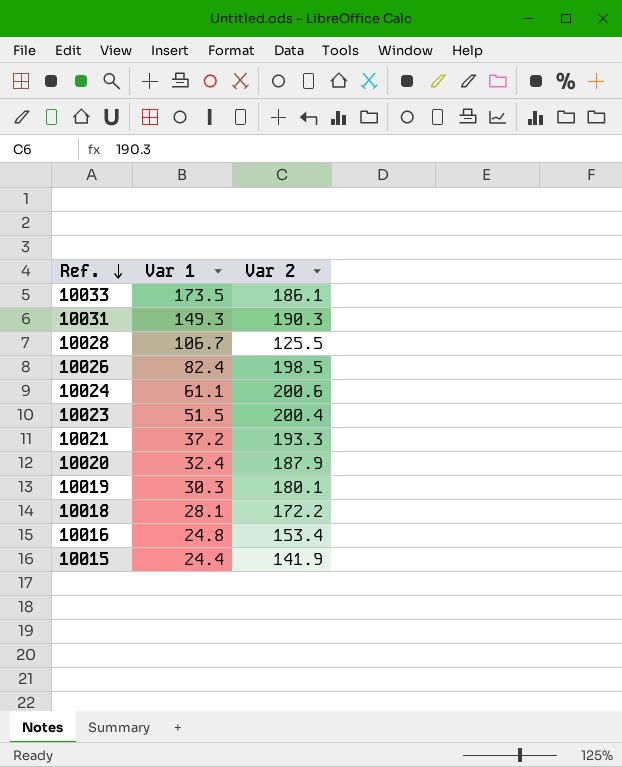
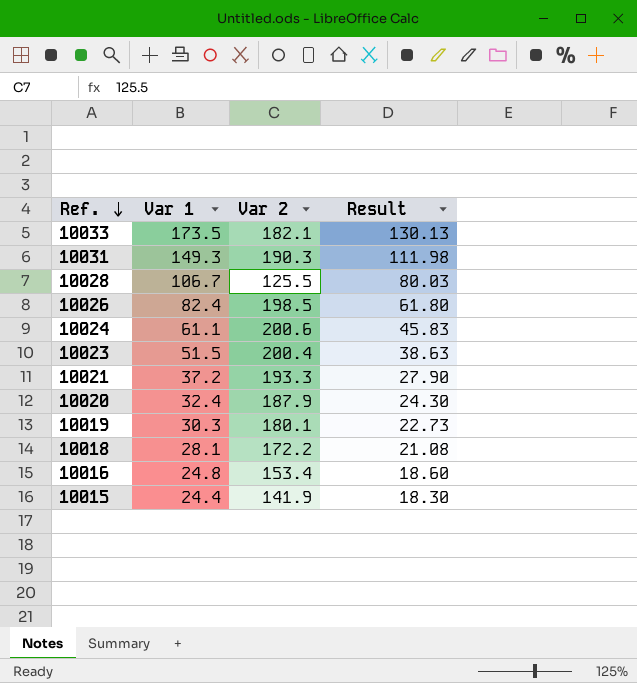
column Result | formula: none -> [Var 1] * 0.75
10033 | Var 2: 186.1 -> 182.1

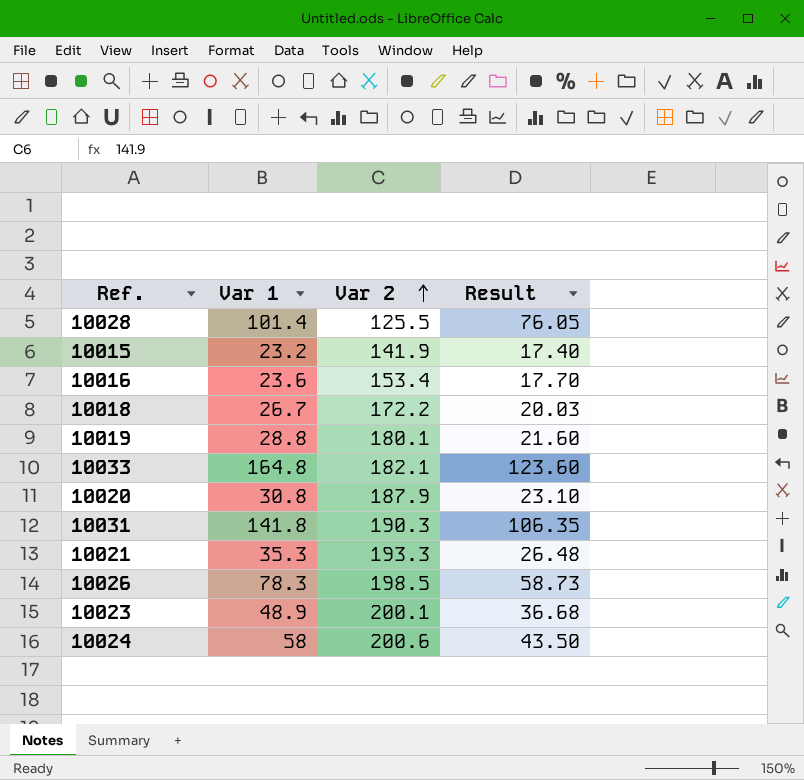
row order: Ref. descending -> Var 2 ascending
10028 | Var 1: 106.7 -> 101.4
10028 | Result: 80.03 -> 76.05
10015 | Var 1: 24.4 -> 23.2
10015 | Result: 18.30 -> 17.40
10016 | Var 1: 24.8 -> 23.6
10016 | Result: 18.60 -> 17.70
10018 | Var 1: 28.1 -> 26.7
10018 | Result: 21.08 -> 20.03
10019 | Var 1: 30.3 -> 28.8
10019 | Result: 22.73 -> 21.60
10033 | Var 1: 173.5 -> 164.8
10033 | Result: 130.13 -> 123.60
10020 | Var 1: 32.4 -> 30.8
10020 | Result: 24.30 -> 23.10
10031 | Var 1: 149.3 -> 141.8
10031 | Result: 111.98 -> 106.35
10021 | Var 1: 37.2 -> 35.3
10021 | Result: 27.90 -> 26.48
10026 | Var 1: 82.4 -> 78.3
10026 | Result: 61.80 -> 58.73
10023 | Var 1: 51.5 -> 48.9
10023 | Var 2: 200.4 -> 200.1
10023 | Result: 38.63 -> 36.68
10024 | Var 1: 61.1 -> 58
10024 | Result: 45.83 -> 43.50

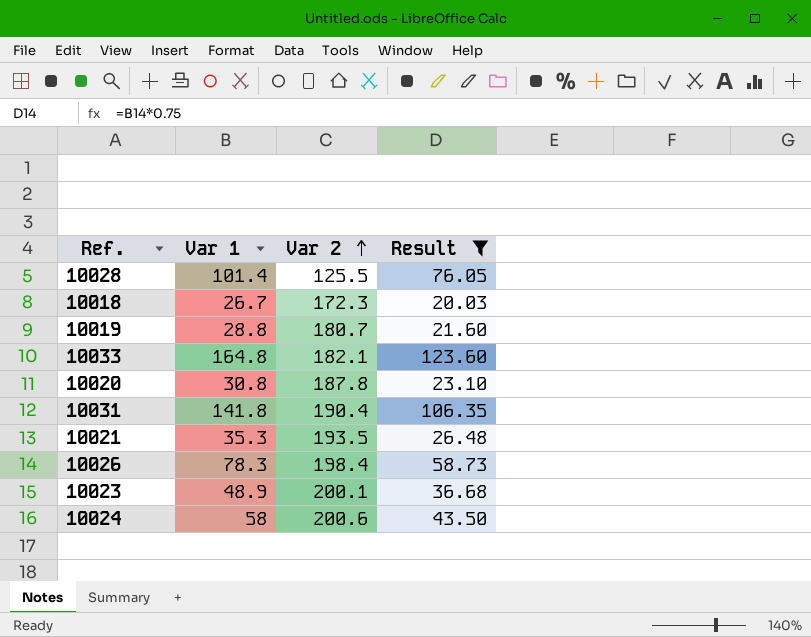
filter: none -> Result >= 20.03
10018 | Var 2: 172.2 -> 172.3
10019 | Var 2: 180.1 -> 180.7
10020 | Var 2: 187.9 -> 187.8
10031 | Var 2: 190.3 -> 190.4
10021 | Var 2: 193.3 -> 193.5
10026 | Var 2: 198.5 -> 198.4

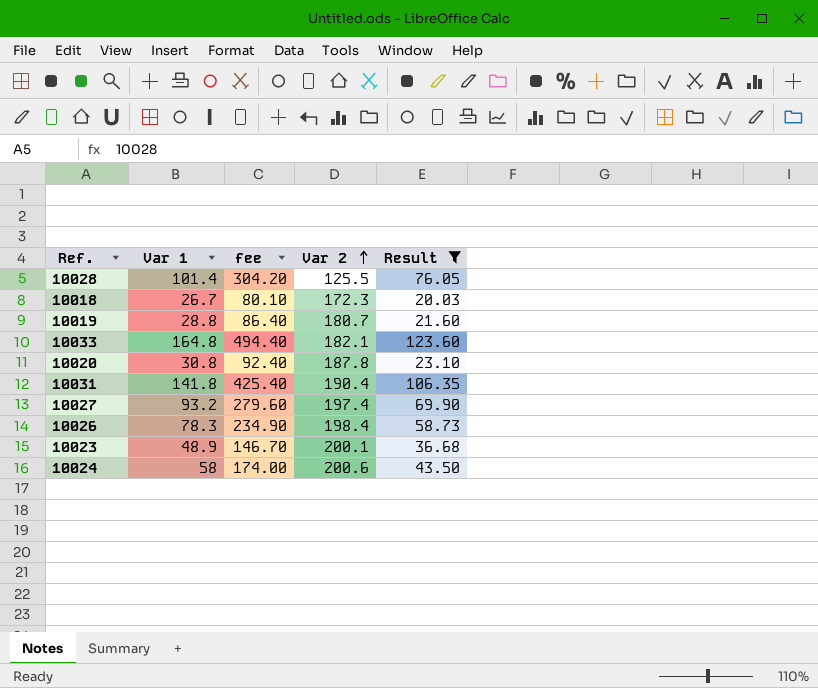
column fee | formula: none -> [Var 1] * 3
row 10021: 35.3 | 193.5 | 26.48 -> none
row 10027: none -> 93.2 | 279.60 | 197.4 | 69.90

